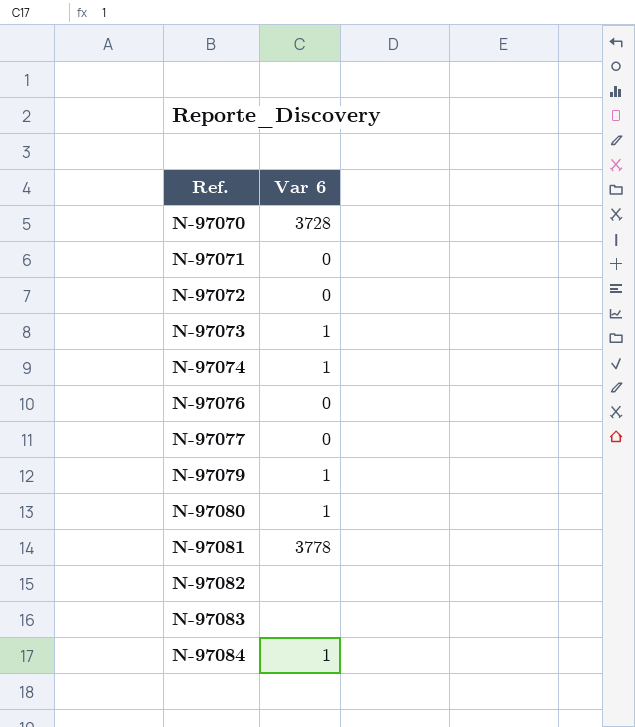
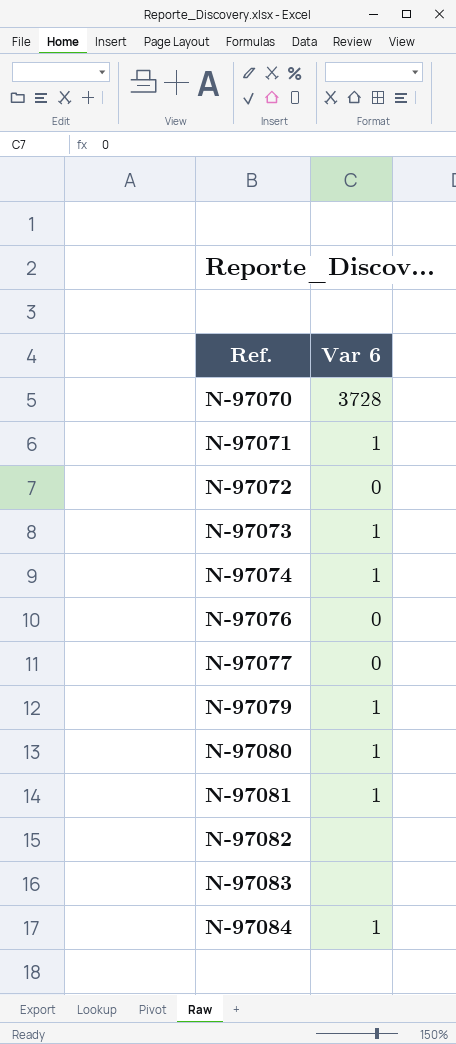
N-97071 | Var 6: 0 -> 1
N-97081 | Var 6: 3778 -> 1

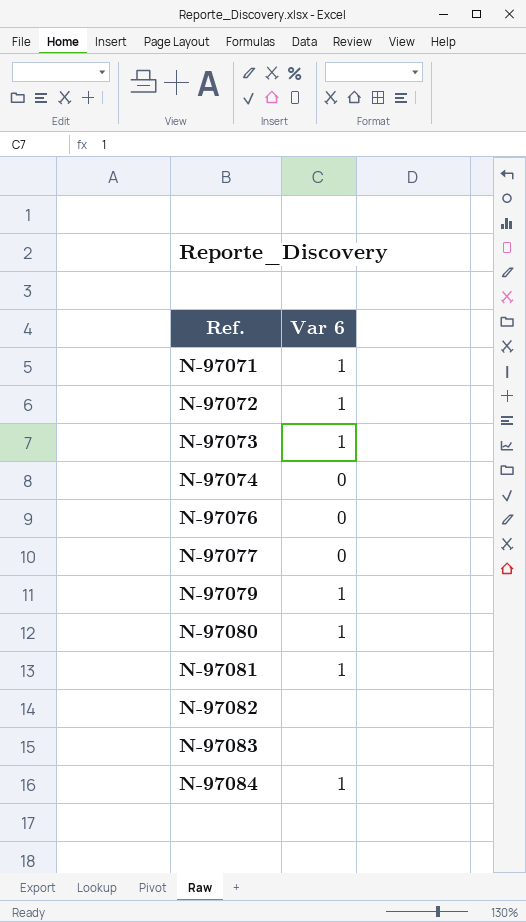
row N-97070: 3728 -> none
N-97072 | Var 6: 0 -> 1
N-97074 | Var 6: 1 -> 0

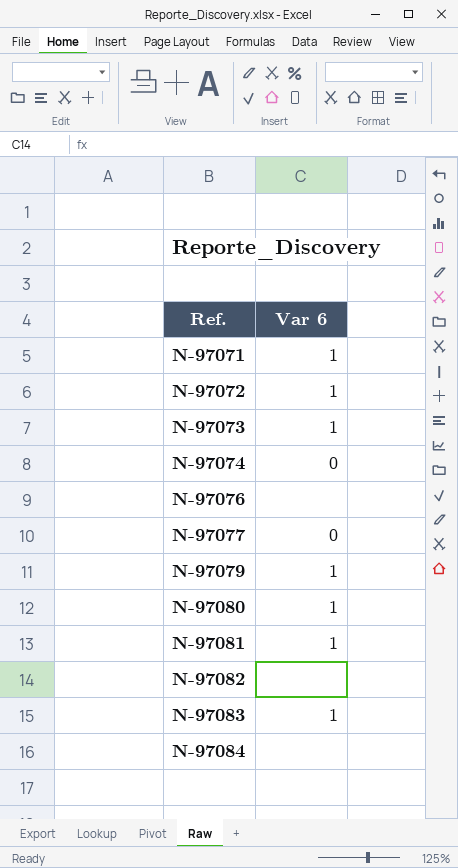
N-97076 | Var 6: 0 -> none
N-97083 | Var 6: none -> 1
N-97084 | Var 6: 1 -> none

